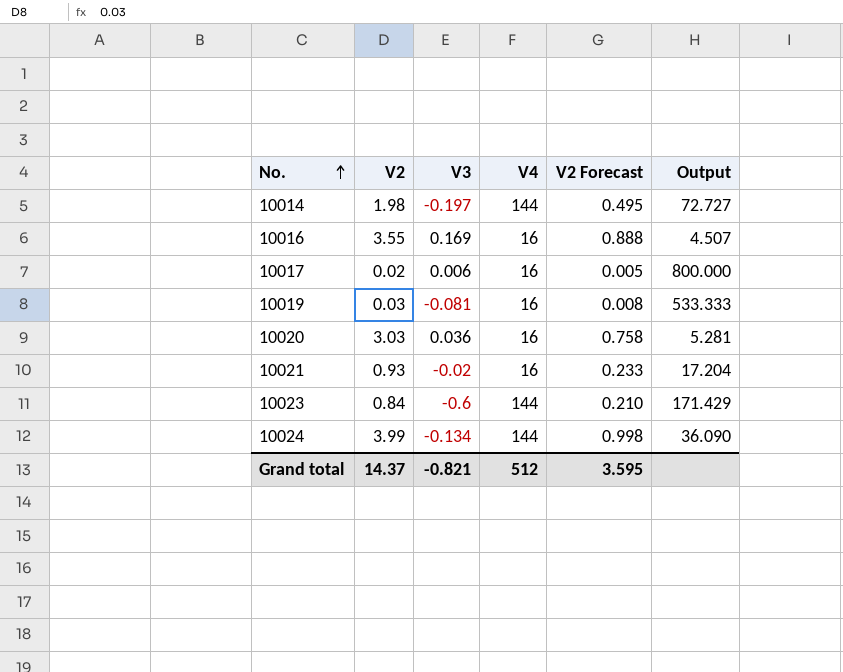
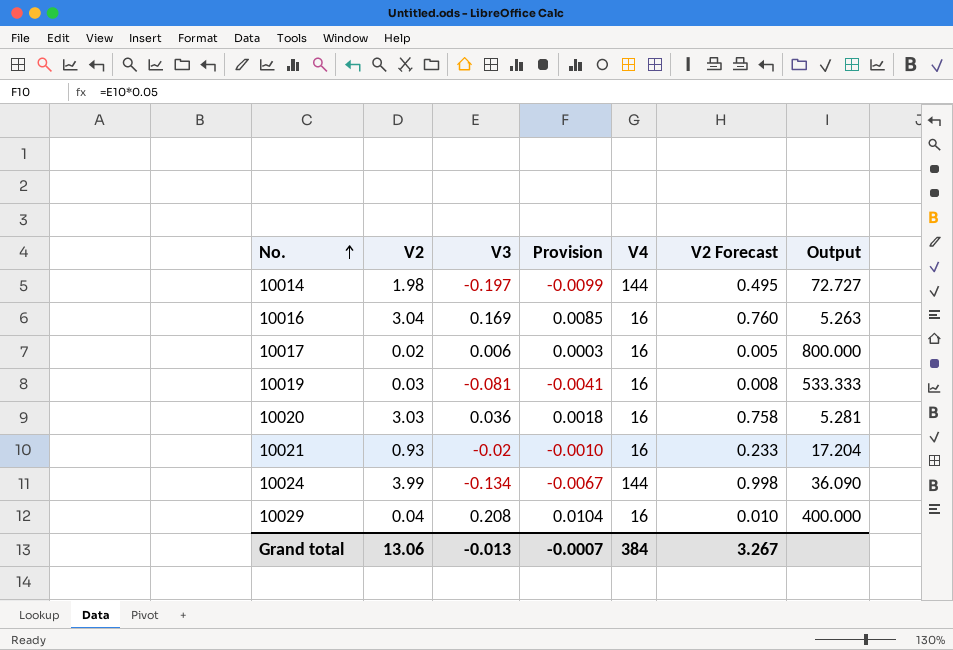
column Provision | formula: none -> [V3] * 0.05
row 10023: 0.84 | -0.6 | 144 | 0.210 | 171.429 -> none
10016 | V2: 3.55 -> 3.04
10016 | V2 Forecast: 0.888 -> 0.760
10016 | Output: 4.507 -> 5.263
row 10029: none -> 0.04 | 0.208 | 0.0104 | 16 | 0.010 | 400.000
Grand total | V2: 14.37 -> 13.06
Grand total | V3: -0.821 -> -0.013
Grand total | V4: 512 -> 384
Grand total | V2 Forecast: 3.595 -> 3.267

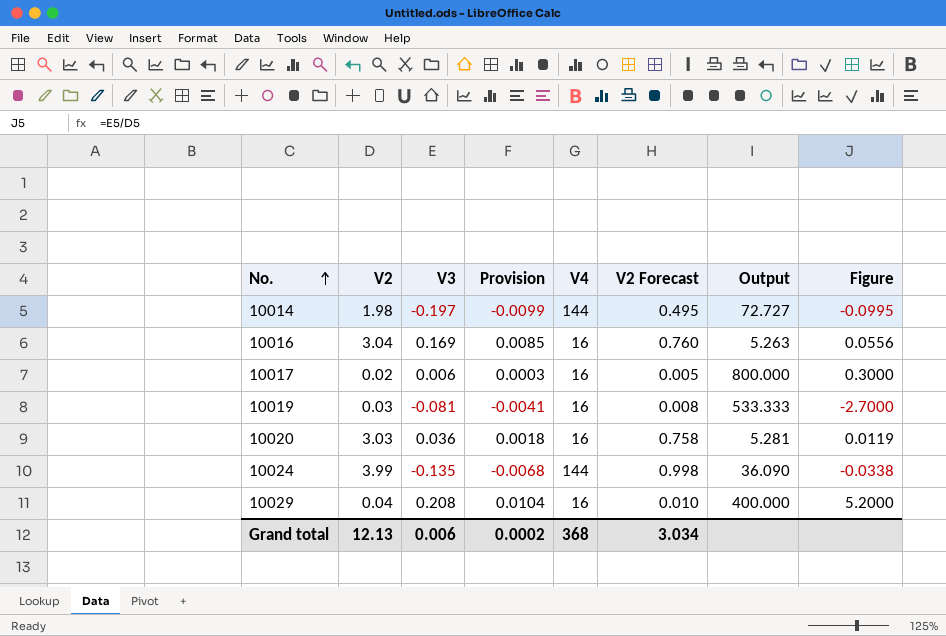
column Figure | formula: none -> [V3] / [V2]
row 10021: 0.93 | -0.02 | -0.0010 | 16 | 0.233 | 17.204 -> none
10024 | V3: -0.134 -> -0.135
10024 | Provision: -0.0067 -> -0.0068
Grand total | V2: 13.06 -> 12.13
Grand total | V3: -0.013 -> 0.006
Grand total | Provision: -0.0007 -> 0.0002
Grand total | V4: 384 -> 368
Grand total | V2 Forecast: 3.267 -> 3.034

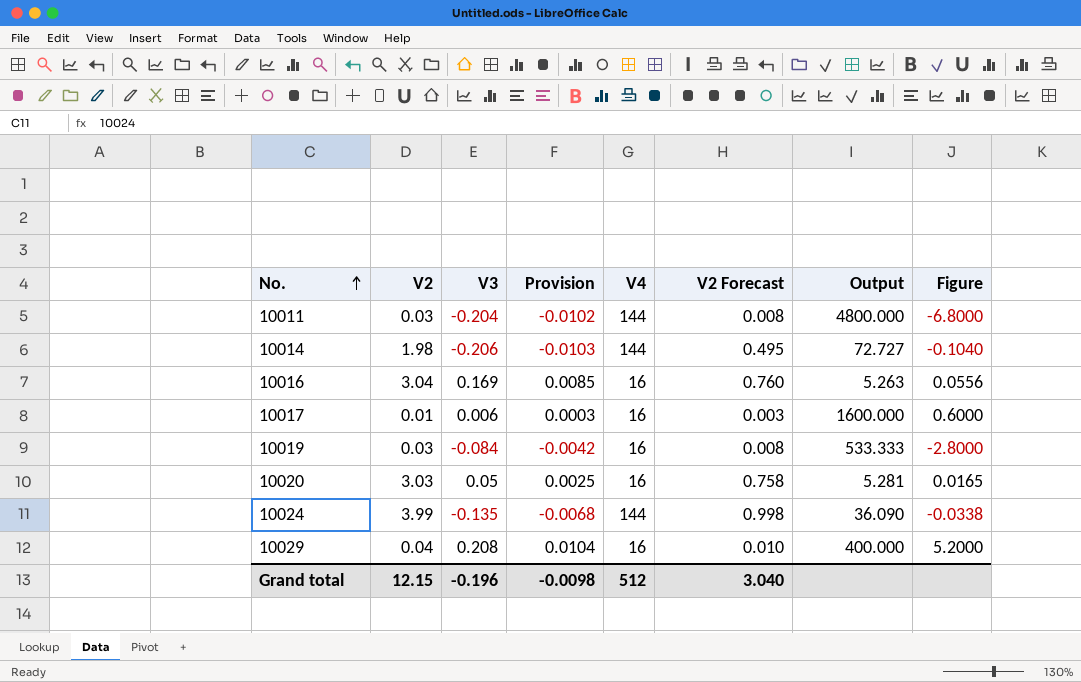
row 10011: none -> 0.03 | -0.204 | -0.0102 | 144 | 0.008 | 4800.000 | -6.8000
10014 | V3: -0.197 -> -0.206
10014 | Provision: -0.0099 -> -0.0103
10014 | Figure: -0.0995 -> -0.1040
10017 | V2: 0.02 -> 0.01
10017 | V2 Forecast: 0.005 -> 0.003
10017 | Output: 800.000 -> 1600.000
10017 | Figure: 0.3000 -> 0.6000
10019 | V3: -0.081 -> -0.084
10019 | Provision: -0.0041 -> -0.0042
10019 | Figure: -2.7000 -> -2.8000
10020 | V3: 0.036 -> 0.05
10020 | Provision: 0.0018 -> 0.0025
10020 | Figure: 0.0119 -> 0.0165
Grand total | V2: 12.13 -> 12.15
Grand total | V3: 0.006 -> -0.196
Grand total | Provision: 0.0002 -> -0.0098
Grand total | V4: 368 -> 512
Grand total | V2 Forecast: 3.034 -> 3.040

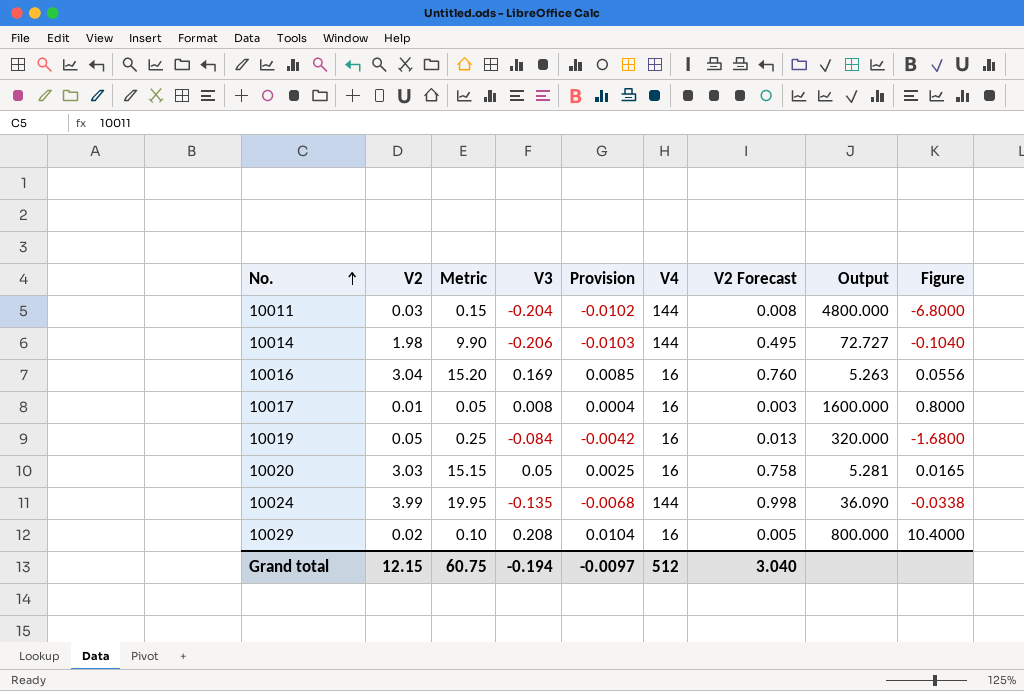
column Metric | formula: none -> [V2] * 5
10017 | V3: 0.006 -> 0.008
10017 | Provision: 0.0003 -> 0.0004
10017 | Figure: 0.6000 -> 0.8000
10019 | V2: 0.03 -> 0.05
10019 | V2 Forecast: 0.008 -> 0.013
10019 | Output: 533.333 -> 320.000
10019 | Figure: -2.8000 -> -1.6800
10029 | V2: 0.04 -> 0.02
10029 | V2 Forecast: 0.010 -> 0.005
10029 | Output: 400.000 -> 800.000
10029 | Figure: 5.2000 -> 10.4000
Grand total | V3: -0.196 -> -0.194
Grand total | Provision: -0.0098 -> -0.0097

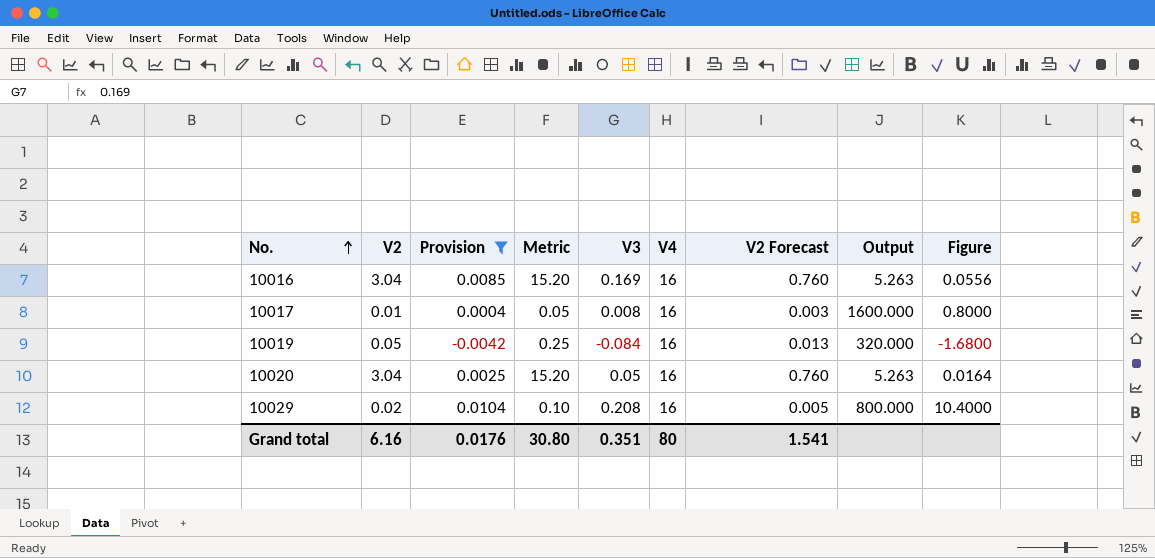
filter: none -> Provision >= -0.0042
column Provision | position: 5 -> 3
10020 | V2: 3.03 -> 3.04
10020 | Metric: 15.15 -> 15.20
10020 | V2 Forecast: 0.758 -> 0.760
10020 | Output: 5.281 -> 5.263
10020 | Figure: 0.0165 -> 0.0164
Grand total | V2: 12.15 -> 6.16
Grand total | Provision: -0.0097 -> 0.0176
Grand total | Metric: 60.75 -> 30.80
Grand total | V3: -0.194 -> 0.351
Grand total | V4: 512 -> 80
Grand total | V2 Forecast: 3.040 -> 1.541

